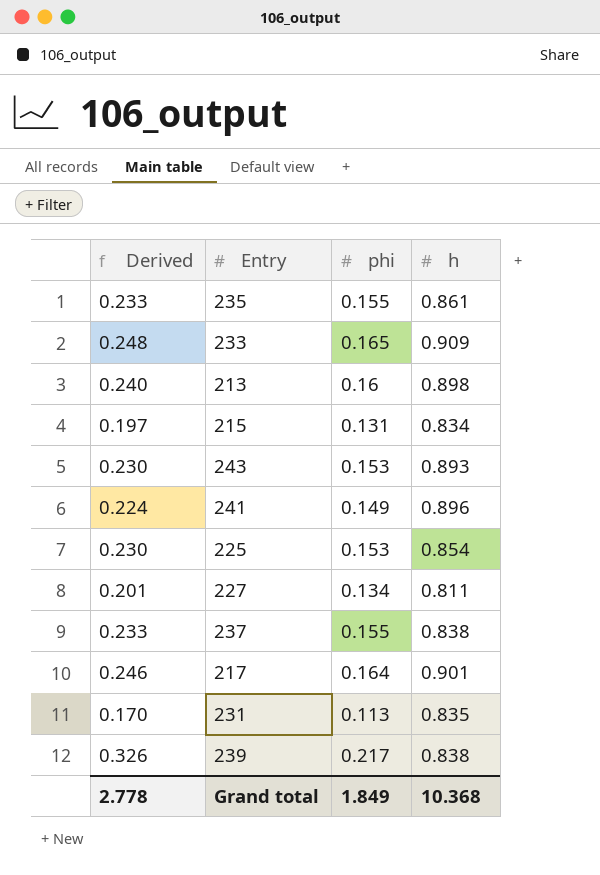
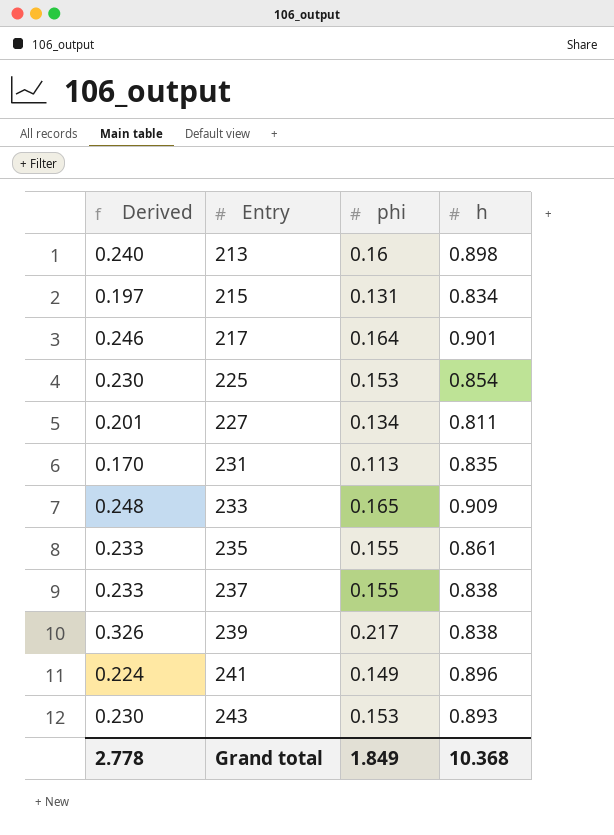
row order: none -> Entry ascending

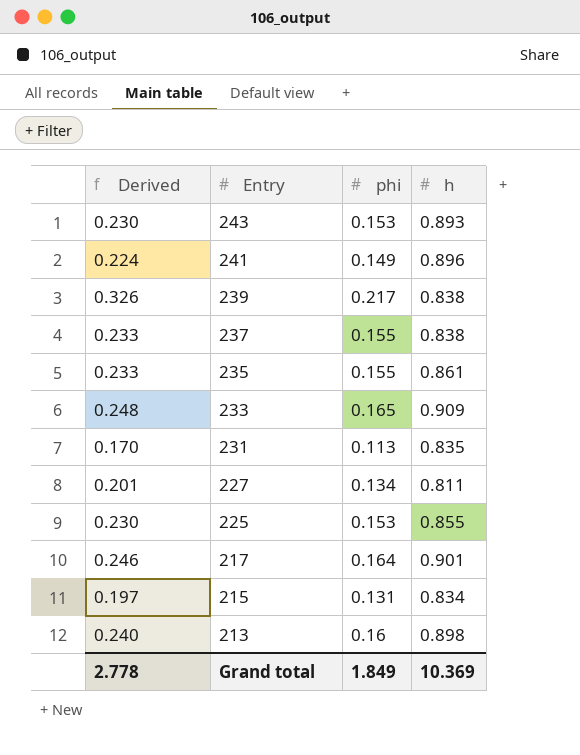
row order: Entry ascending -> Entry descending
225 | h: 0.854 -> 0.855
Grand total | h: 10.368 -> 10.369

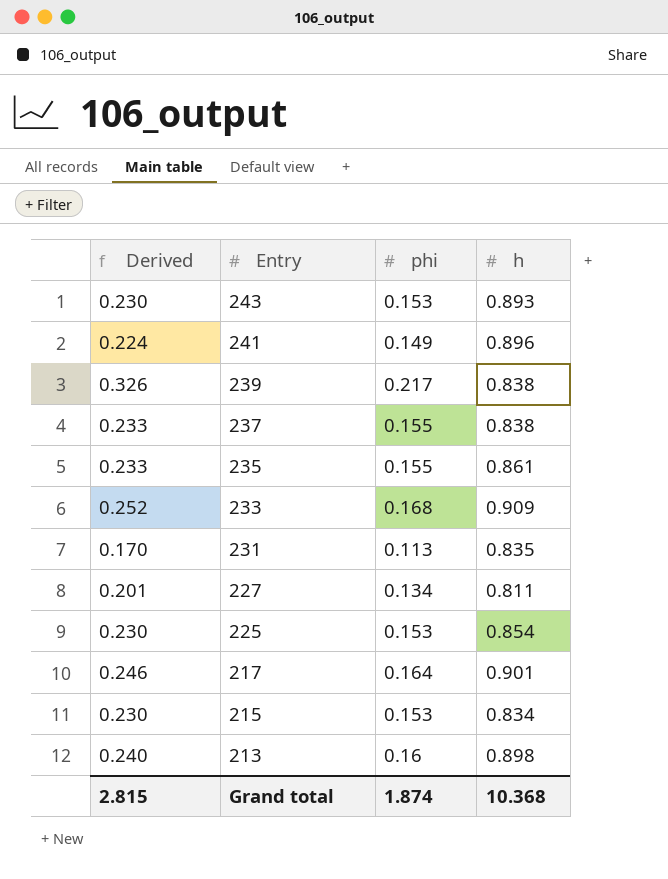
233 | Derived: 0.248 -> 0.252
233 | phi: 0.165 -> 0.168
225 | h: 0.855 -> 0.854
215 | Derived: 0.197 -> 0.230
215 | phi: 0.131 -> 0.153
Grand total | Derived: 2.778 -> 2.815
Grand total | phi: 1.849 -> 1.874
Grand total | h: 10.369 -> 10.368

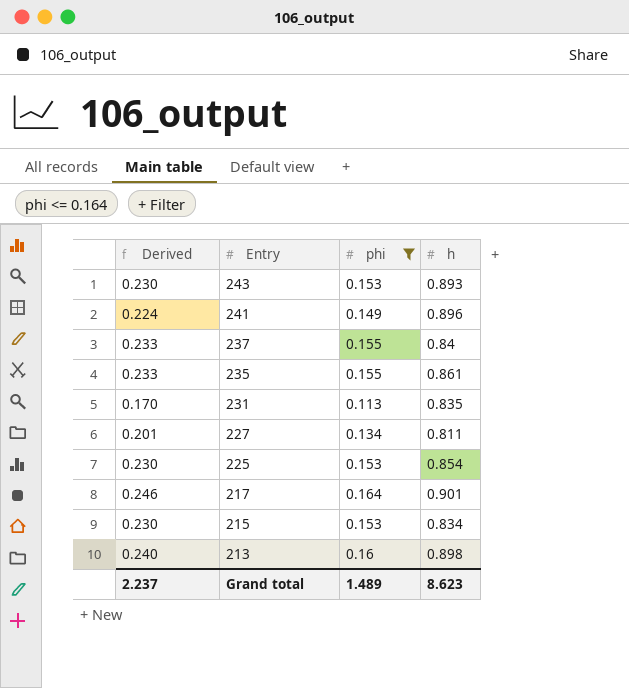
filter: none -> phi <= 0.164
237 | h: 0.838 -> 0.84
Grand total | Derived: 2.815 -> 2.237
Grand total | phi: 1.874 -> 1.489
Grand total | h: 10.368 -> 8.623

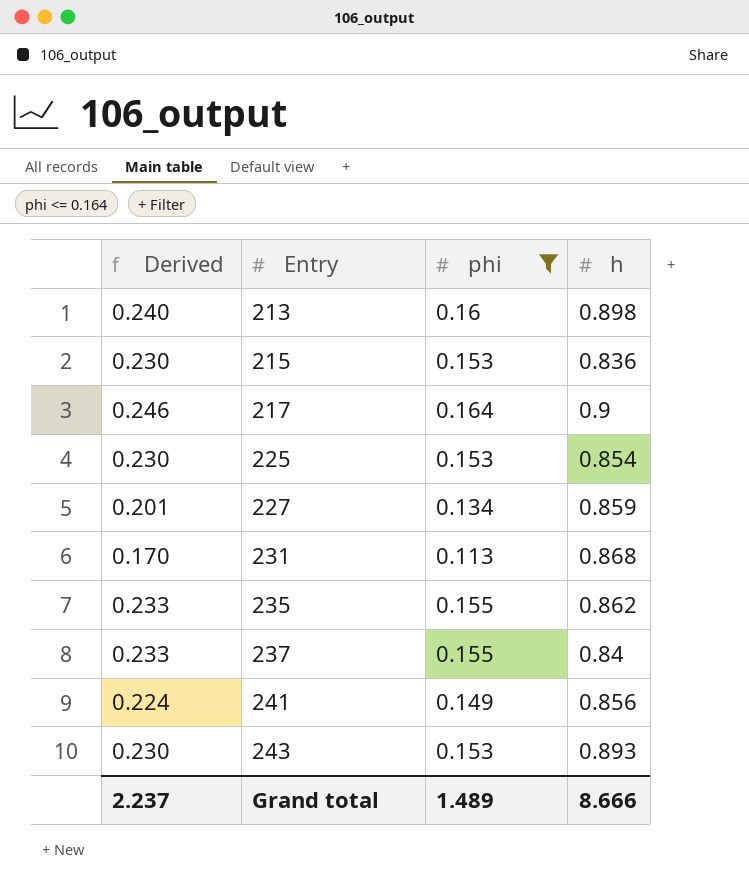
row order: Entry descending -> Entry ascending
215 | h: 0.834 -> 0.836
217 | h: 0.901 -> 0.9
227 | h: 0.811 -> 0.859
231 | h: 0.835 -> 0.868
235 | h: 0.861 -> 0.862
241 | h: 0.896 -> 0.856
Grand total | h: 8.623 -> 8.666

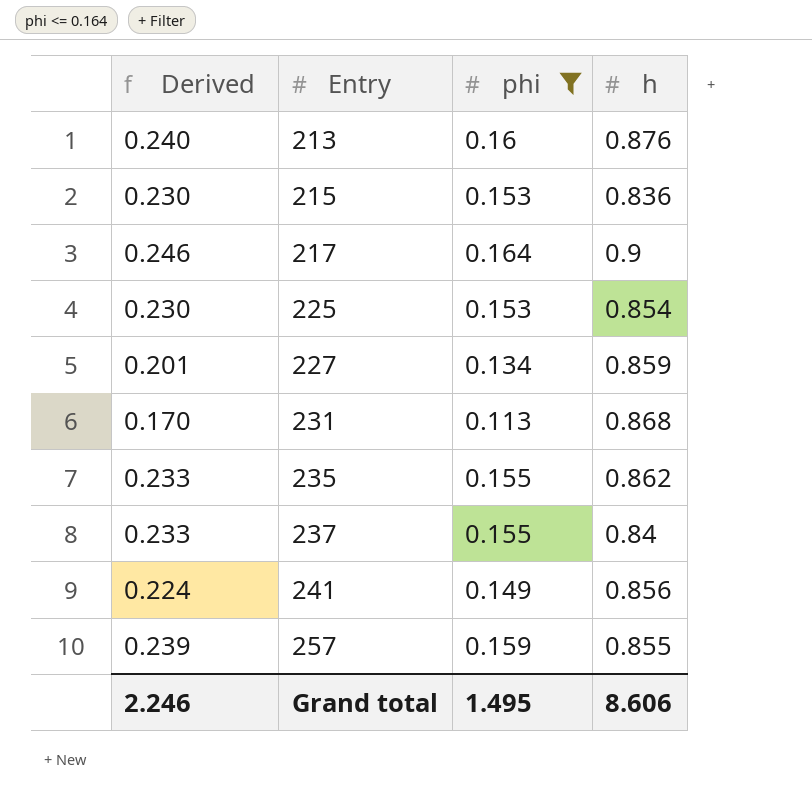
row 243: 0.230 | 0.153 | 0.893 -> none
213 | h: 0.898 -> 0.876
row 257: none -> 0.239 | 0.159 | 0.855
Grand total | Derived: 2.237 -> 2.246
Grand total | phi: 1.489 -> 1.495
Grand total | h: 8.666 -> 8.606

